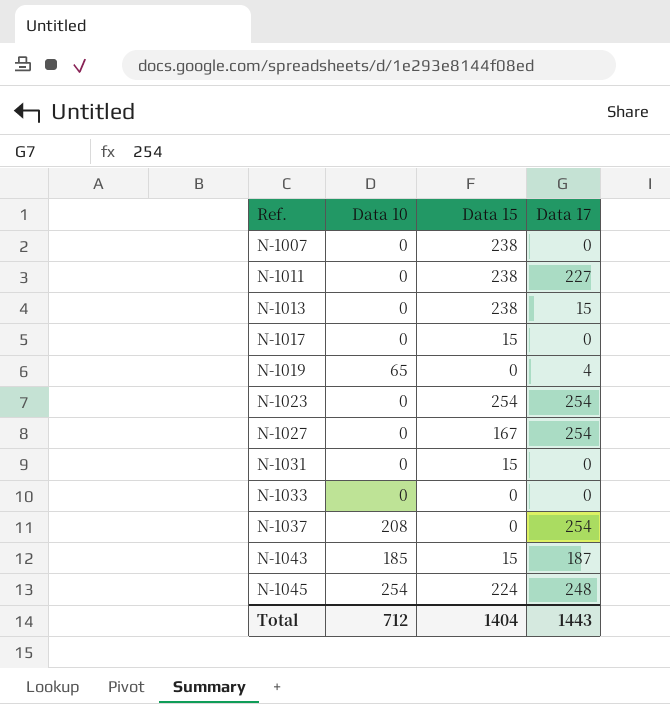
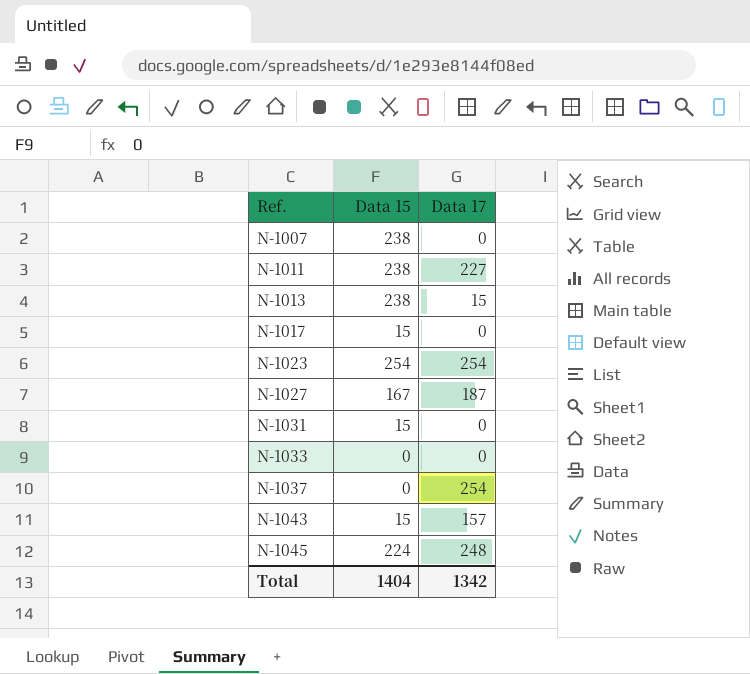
column Data 10 | position: 2 -> none
row N-1019: 65 | 0 | 4 -> none
N-1027 | Data 17: 254 -> 187
N-1043 | Data 17: 187 -> 157
Total | Data 17: 1443 -> 1342

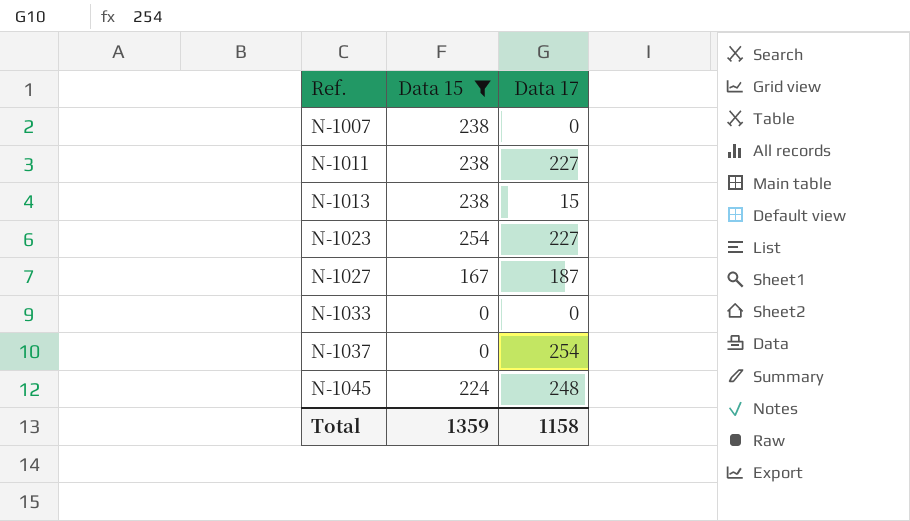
filter: none -> Data 15 != 15
N-1023 | Data 17: 254 -> 227
Total | Data 15: 1404 -> 1359
Total | Data 17: 1342 -> 1158

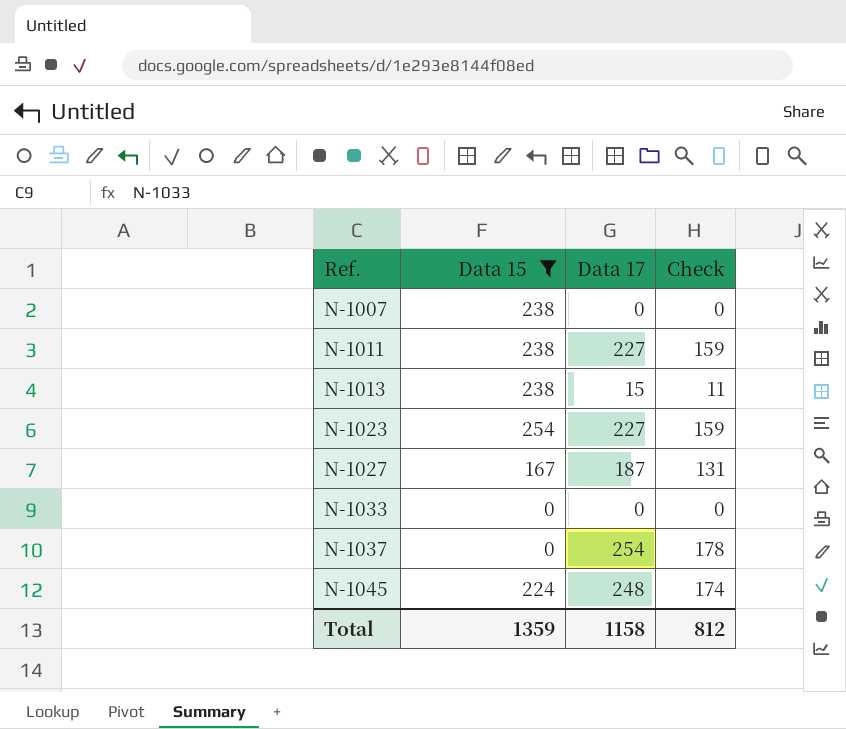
column Check | formula: none -> [Data 17] * 0.7

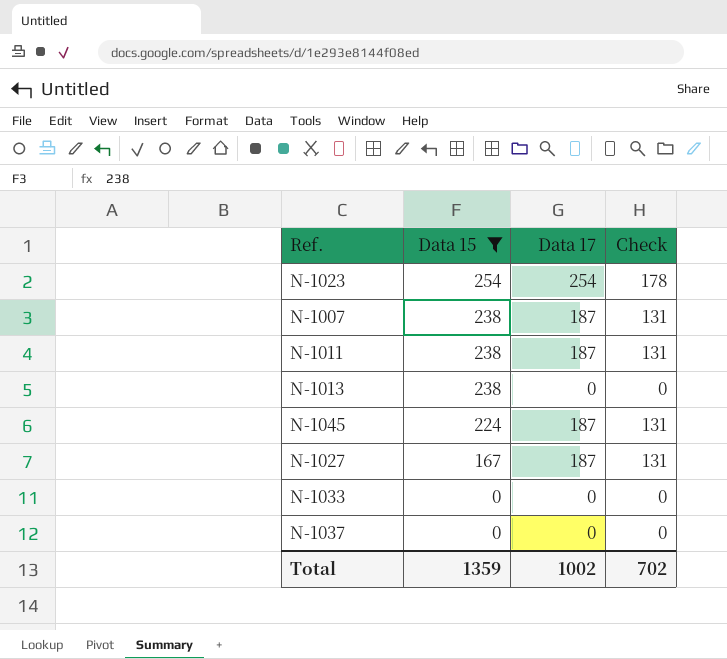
row order: Ref. ascending -> Data 15 descending
N-1023 | Data 17: 227 -> 254
N-1023 | Check: 159 -> 178
N-1007 | Data 17: 0 -> 187
N-1007 | Check: 0 -> 131
N-1011 | Data 17: 227 -> 187
N-1011 | Check: 159 -> 131
N-1013 | Data 17: 15 -> 0
N-1013 | Check: 11 -> 0
N-1045 | Data 17: 248 -> 187
N-1045 | Check: 174 -> 131
N-1037 | Data 17: 254 -> 0
N-1037 | Check: 178 -> 0
Total | Data 17: 1158 -> 1002
Total | Check: 812 -> 702

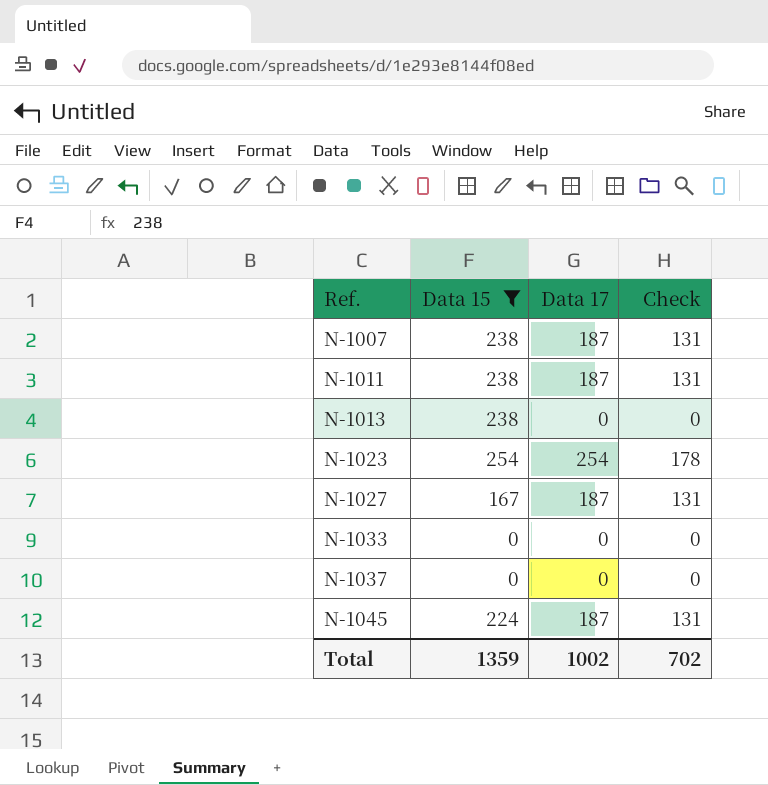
row order: Data 15 descending -> Ref. ascending

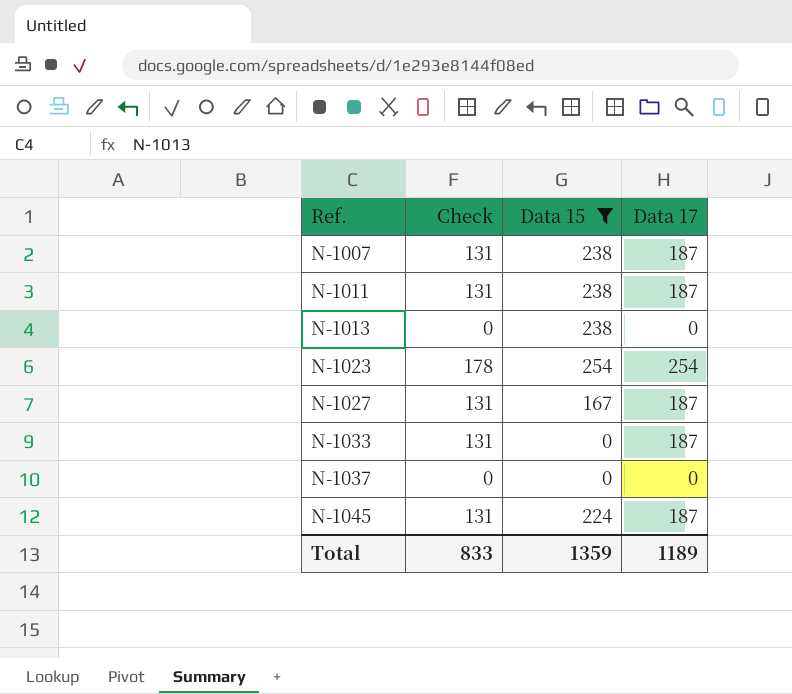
column Check | position: 4 -> 2
N-1033 | Check: 0 -> 131
N-1033 | Data 17: 0 -> 187
Total | Check: 702 -> 833
Total | Data 17: 1002 -> 1189

